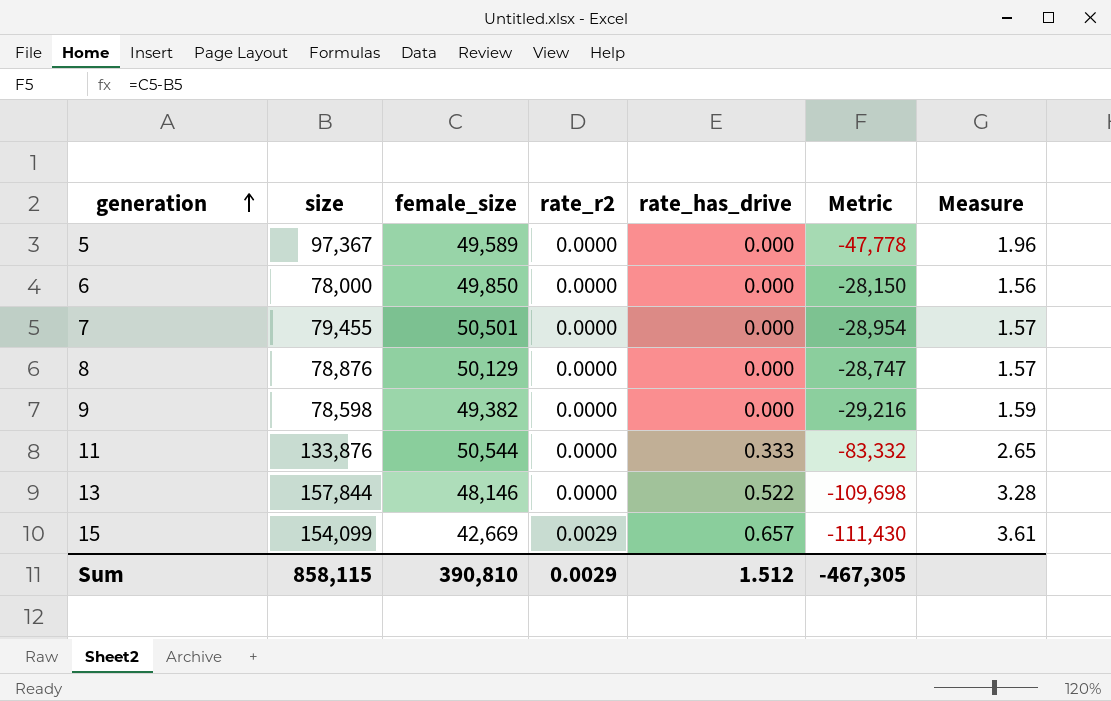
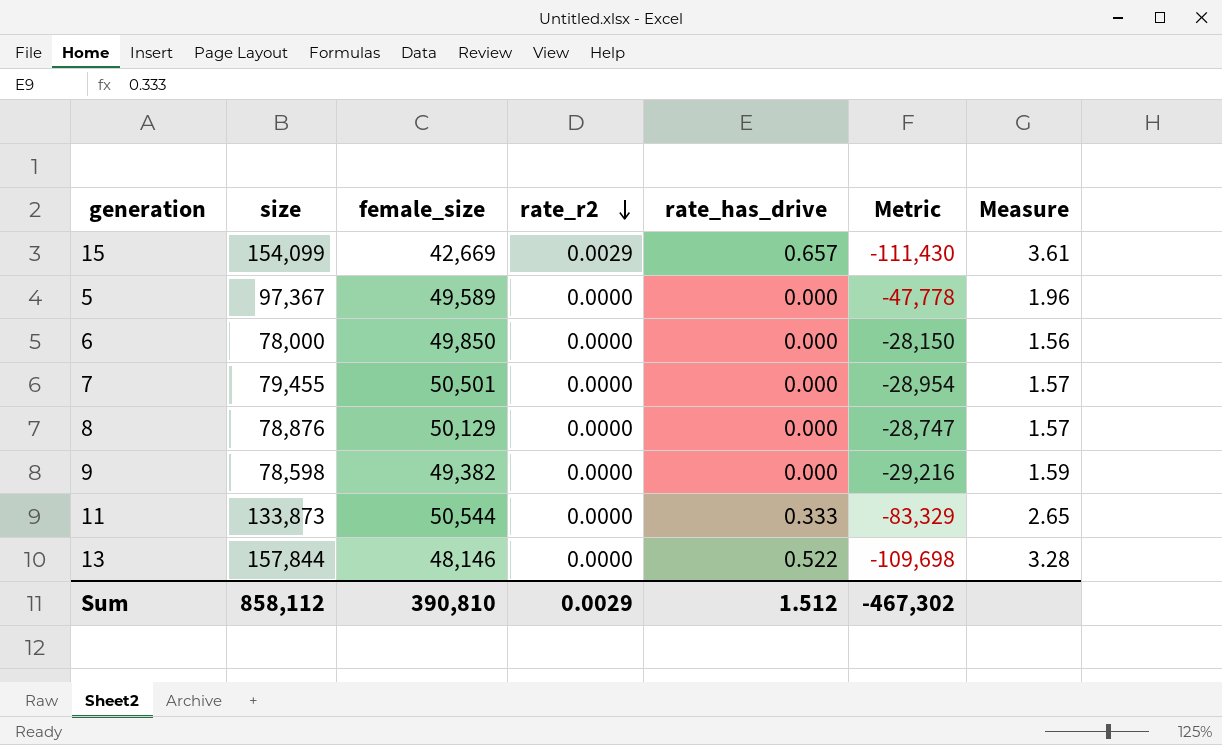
row order: generation ascending -> rate_r2 descending
11 | size: 133,876 -> 133,873
11 | Metric: -83,332 -> -83,329
Sum | size: 858,115 -> 858,112
Sum | Metric: -467,305 -> -467,302

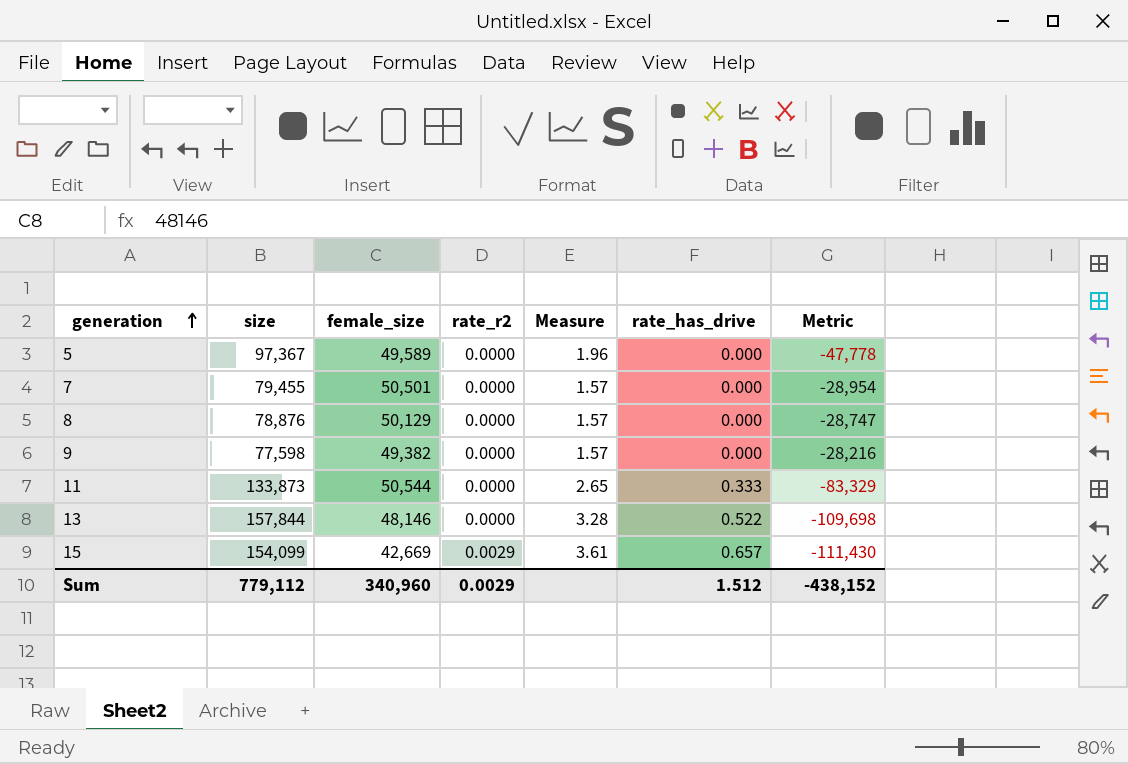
row order: rate_r2 descending -> generation ascending
column Measure | position: 7 -> 5
row 6: 78,000 | 49,850 | 0.0000 | 0.000 | -28,150 | 1.56 -> none
9 | size: 78,598 -> 77,598
9 | Measure: 1.59 -> 1.57
9 | Metric: -29,216 -> -28,216
Sum | size: 858,112 -> 779,112
Sum | female_size: 390,810 -> 340,960
Sum | Metric: -467,302 -> -438,152

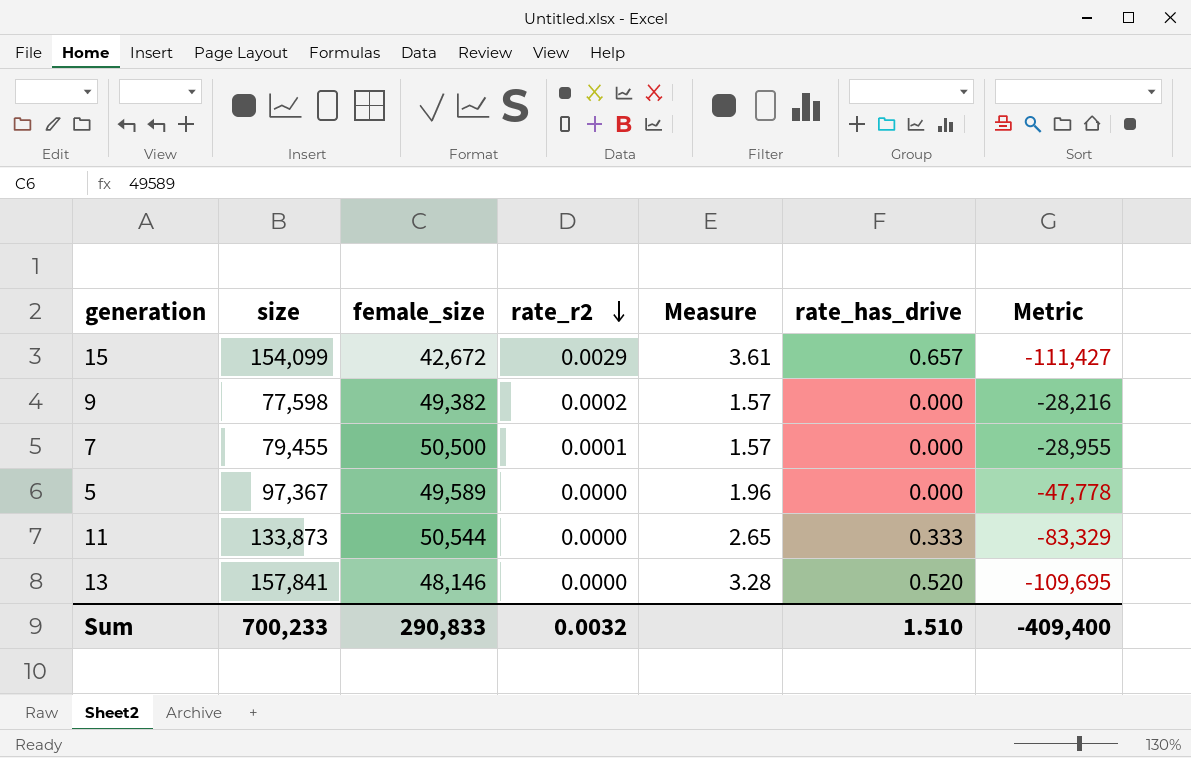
row order: generation ascending -> rate_r2 descending
row 8: 78,876 | 50,129 | 0.0000 | 1.57 | 0.000 | -28,747 -> none
15 | female_size: 42,669 -> 42,672
15 | Metric: -111,430 -> -111,427
9 | rate_r2: 0.0000 -> 0.0002
7 | female_size: 50,501 -> 50,500
7 | rate_r2: 0.0000 -> 0.0001
7 | Metric: -28,954 -> -28,955
13 | size: 157,844 -> 157,841
13 | rate_has_drive: 0.522 -> 0.520
13 | Metric: -109,698 -> -109,695
Sum | size: 779,112 -> 700,233
Sum | female_size: 340,960 -> 290,833
Sum | rate_r2: 0.0029 -> 0.0032
Sum | rate_has_drive: 1.512 -> 1.510
Sum | Metric: -438,152 -> -409,400

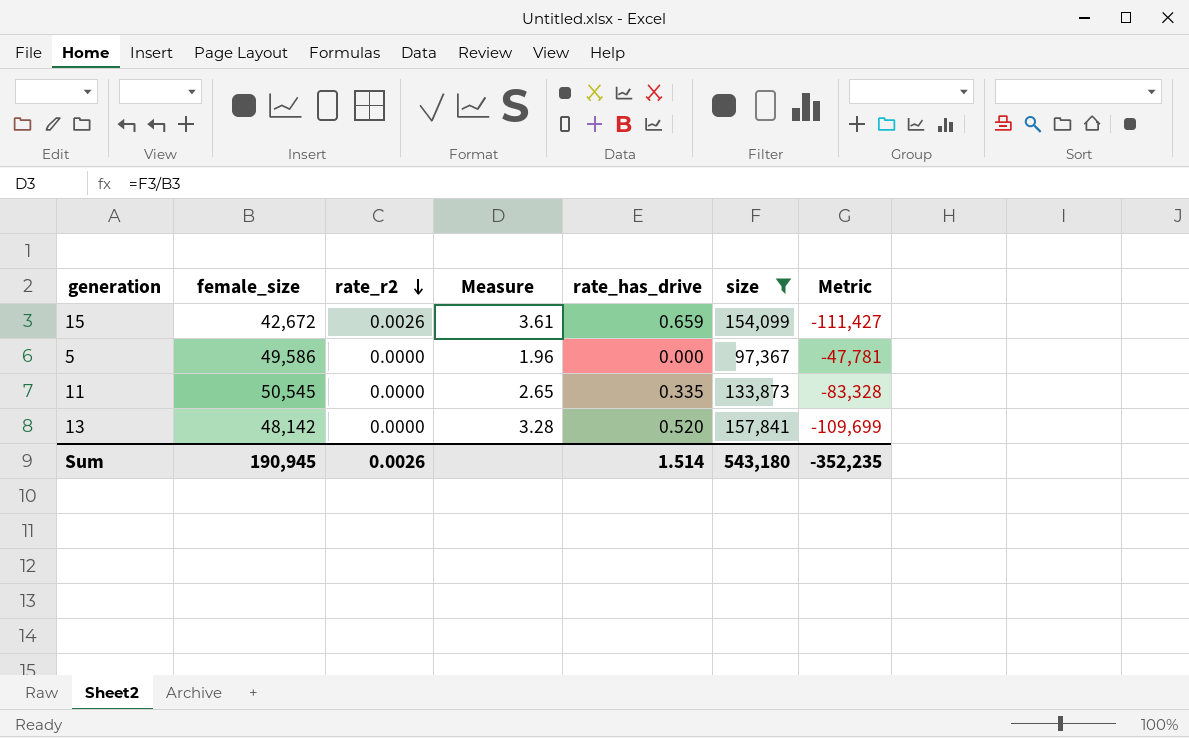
filter: none -> size >= 97,367
column size | position: 2 -> 6
15 | rate_r2: 0.0029 -> 0.0026
15 | rate_has_drive: 0.657 -> 0.659
5 | female_size: 49,589 -> 49,586
5 | Metric: -47,778 -> -47,781
11 | female_size: 50,544 -> 50,545
11 | rate_has_drive: 0.333 -> 0.335
11 | Metric: -83,329 -> -83,328
13 | female_size: 48,146 -> 48,142
13 | Metric: -109,695 -> -109,699
Sum | female_size: 290,833 -> 190,945
Sum | rate_r2: 0.0032 -> 0.0026
Sum | rate_has_drive: 1.510 -> 1.514
Sum | size: 700,233 -> 543,180
Sum | Metric: -409,400 -> -352,235

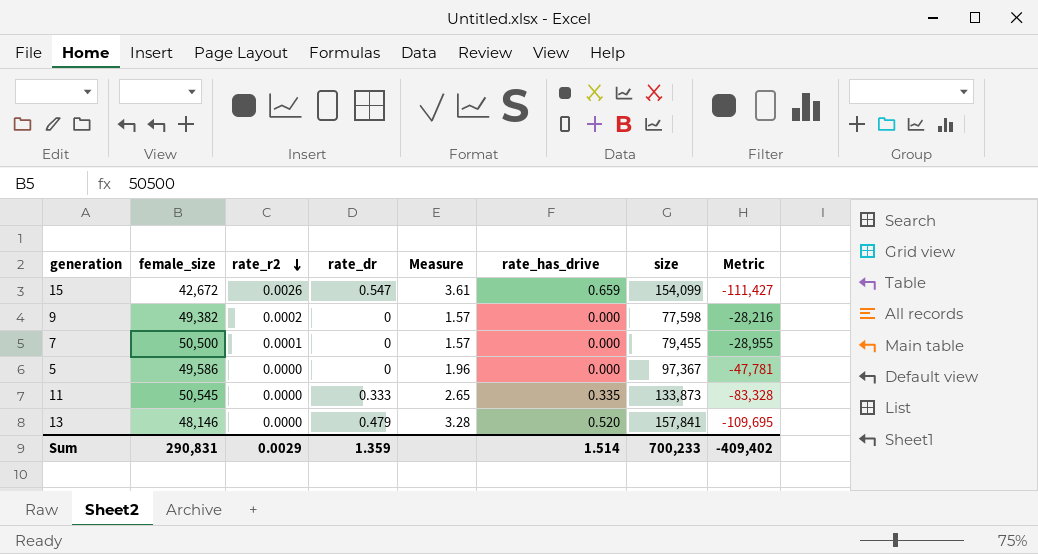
filter: size >= 97,367 -> none
column rate_dr | position: none -> 4
13 | female_size: 48,142 -> 48,146
13 | Metric: -109,699 -> -109,695
Sum | female_size: 190,945 -> 290,831
Sum | rate_r2: 0.0026 -> 0.0029
Sum | size: 543,180 -> 700,233
Sum | Metric: -352,235 -> -409,402

